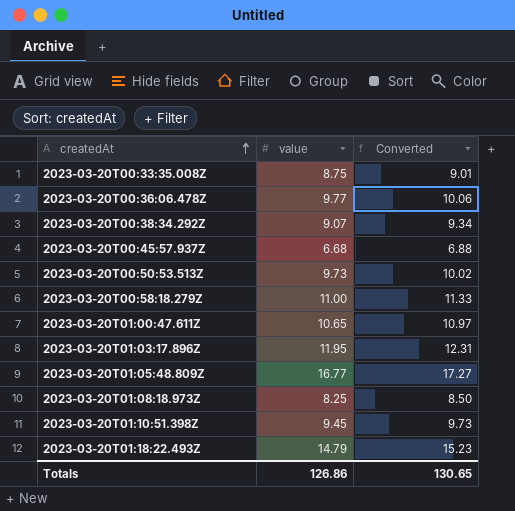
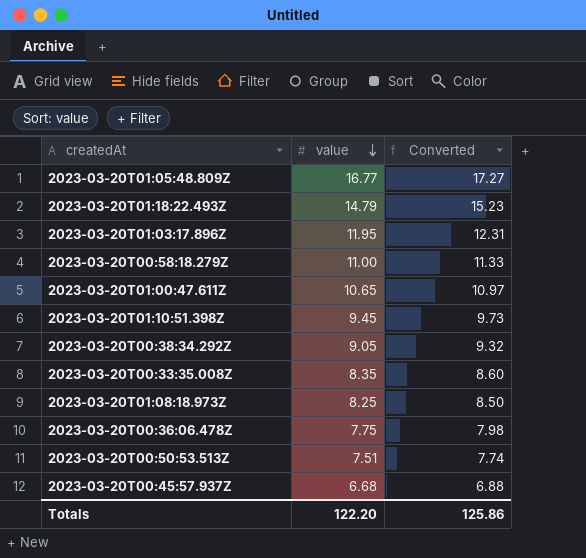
row order: createdAt ascending -> value descending
2023-03-20T00:38:34.292Z | value: 9.07 -> 9.05
2023-03-20T00:38:34.292Z | Converted: 9.34 -> 9.32
2023-03-20T00:33:35.008Z | value: 8.75 -> 8.35
2023-03-20T00:33:35.008Z | Converted: 9.01 -> 8.60
2023-03-20T00:36:06.478Z | value: 9.77 -> 7.75
2023-03-20T00:36:06.478Z | Converted: 10.06 -> 7.98
2023-03-20T00:50:53.513Z | value: 9.73 -> 7.51
2023-03-20T00:50:53.513Z | Converted: 10.02 -> 7.74
Totals | value: 126.86 -> 122.20
Totals | Converted: 130.65 -> 125.86

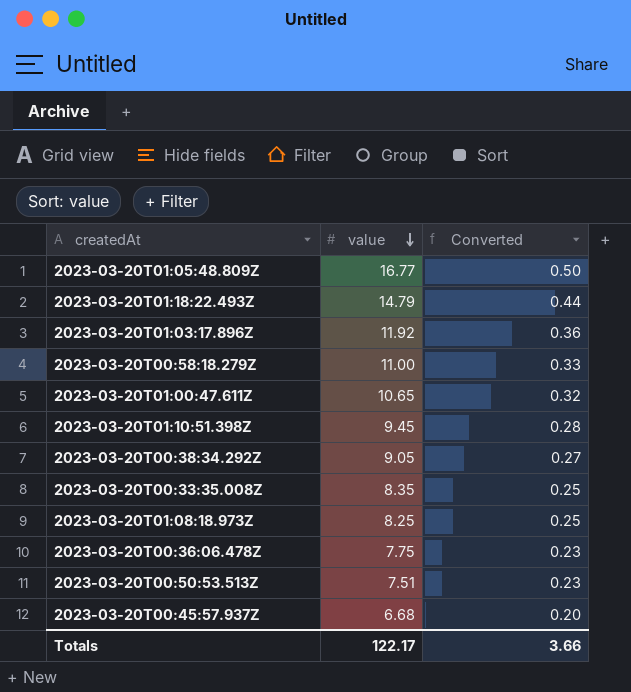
column Converted | formula: [value] * 1.03 -> [value] * 0.03
2023-03-20T01:03:17.896Z | value: 11.95 -> 11.92
Totals | value: 122.20 -> 122.17
Totals | Converted: 125.86 -> 3.66

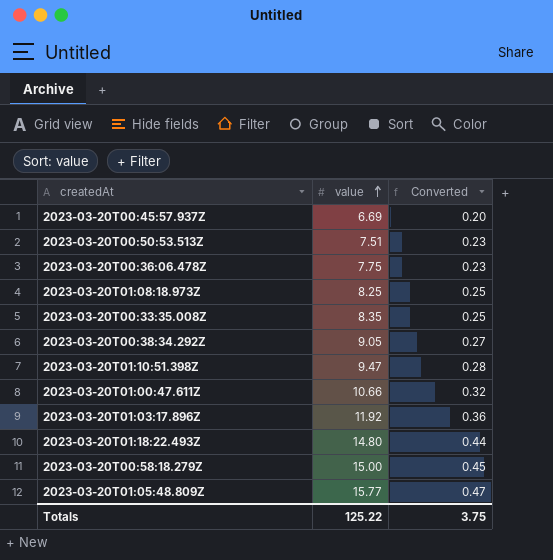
row order: value descending -> value ascending
2023-03-20T00:45:57.937Z | value: 6.68 -> 6.69
2023-03-20T01:10:51.398Z | value: 9.45 -> 9.47
2023-03-20T01:00:47.611Z | value: 10.65 -> 10.66
2023-03-20T01:18:22.493Z | value: 14.79 -> 14.80
2023-03-20T00:58:18.279Z | value: 11.00 -> 15.00
2023-03-20T00:58:18.279Z | Converted: 0.33 -> 0.45
2023-03-20T01:05:48.809Z | value: 16.77 -> 15.77
2023-03-20T01:05:48.809Z | Converted: 0.50 -> 0.47
Totals | value: 122.17 -> 125.22
Totals | Converted: 3.66 -> 3.75

